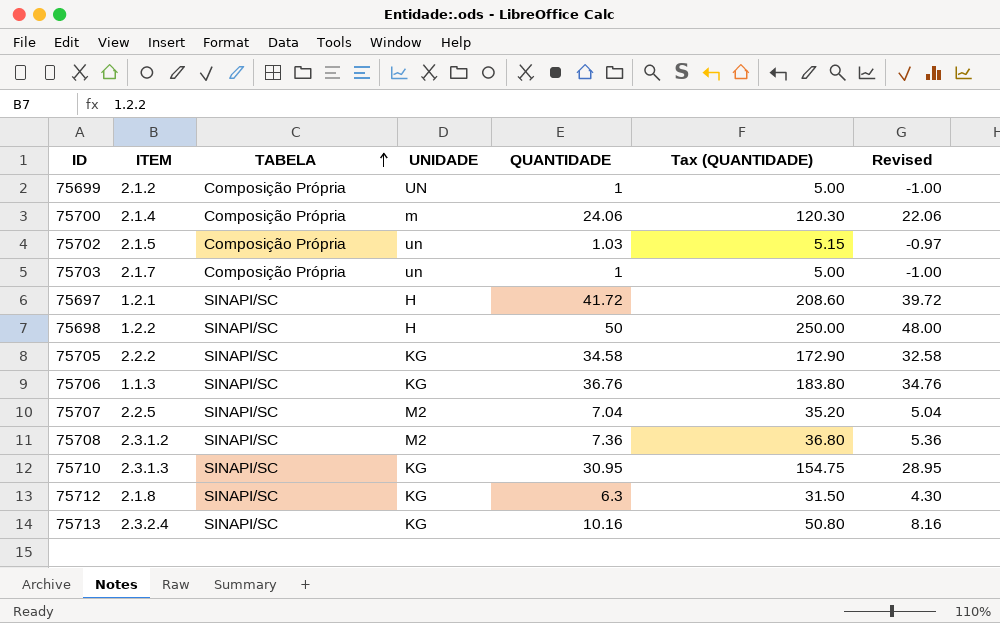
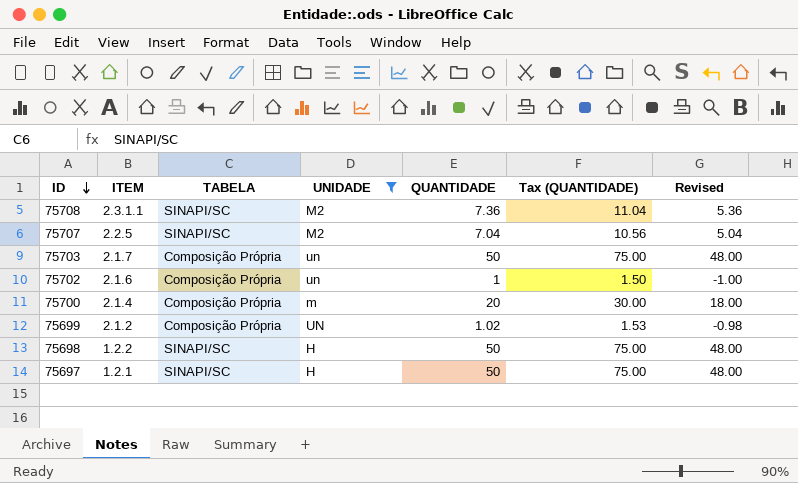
filter: none -> UNIDADE != KG
row order: TABELA ascending -> ID descending
column Tax (QUANTIDADE) | formula: [QUANTIDADE] * 5 -> [QUANTIDADE] * 1.5
75708 | ITEM: 2.3.1.2 -> 2.3.1.1
75703 | QUANTIDADE: 1 -> 50
75703 | Revised: -1.00 -> 48.00
75702 | ITEM: 2.1.5 -> 2.1.6
75702 | QUANTIDADE: 1.03 -> 1
75702 | Revised: -0.97 -> -1.00
75700 | QUANTIDADE: 24.06 -> 20
75700 | Revised: 22.06 -> 18.00
75699 | QUANTIDADE: 1 -> 1.02
75699 | Revised: -1.00 -> -0.98
75697 | QUANTIDADE: 41.72 -> 50
75697 | Revised: 39.72 -> 48.00

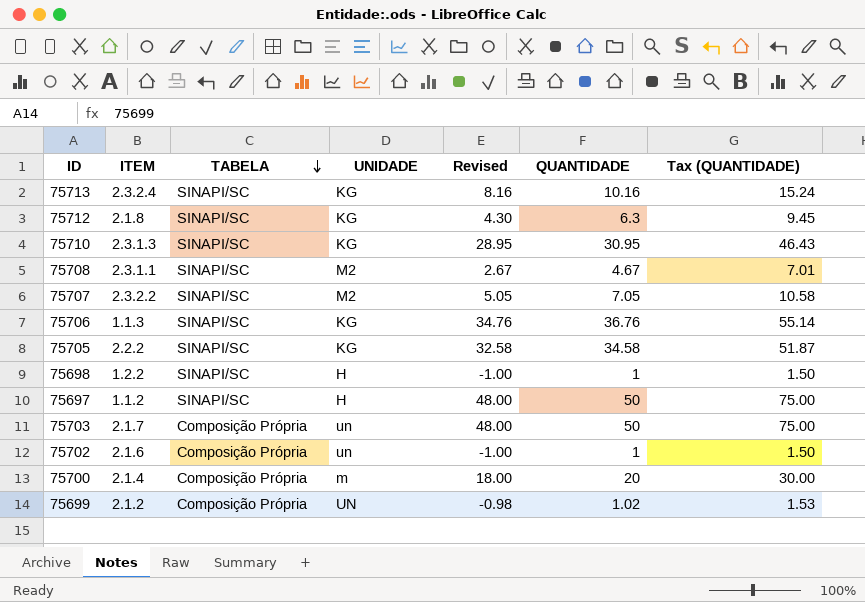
filter: UNIDADE != KG -> none
row order: ID descending -> TABELA descending
column Revised | position: 7 -> 5
75708 | Revised: 5.36 -> 2.67
75708 | QUANTIDADE: 7.36 -> 4.67
75708 | Tax (QUANTIDADE): 11.04 -> 7.01
75707 | ITEM: 2.2.5 -> 2.3.2.2
75707 | Revised: 5.04 -> 5.05
75707 | QUANTIDADE: 7.04 -> 7.05
75707 | Tax (QUANTIDADE): 10.56 -> 10.58
75698 | Revised: 48.00 -> -1.00
75698 | QUANTIDADE: 50 -> 1
75698 | Tax (QUANTIDADE): 75.00 -> 1.50
75697 | ITEM: 1.2.1 -> 1.1.2

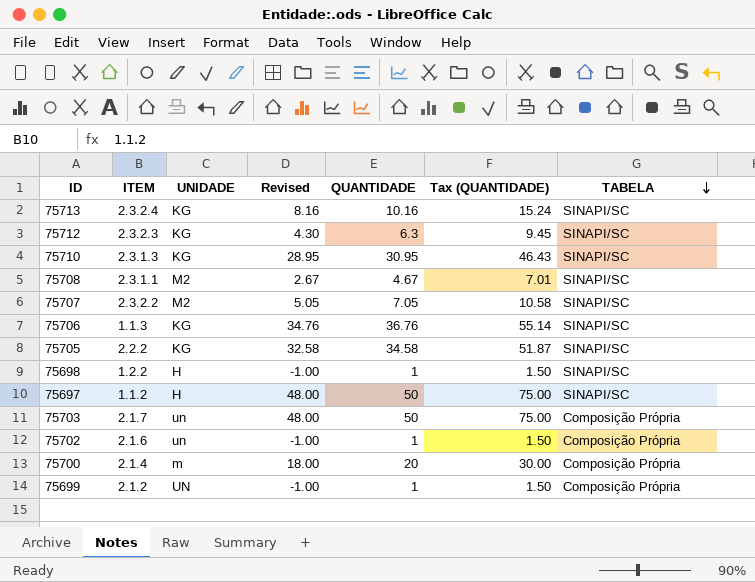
column TABELA | position: 3 -> 7
75712 | ITEM: 2.1.8 -> 2.3.2.3
75699 | Revised: -0.98 -> -1.00
75699 | QUANTIDADE: 1.02 -> 1
75699 | Tax (QUANTIDADE): 1.53 -> 1.50

